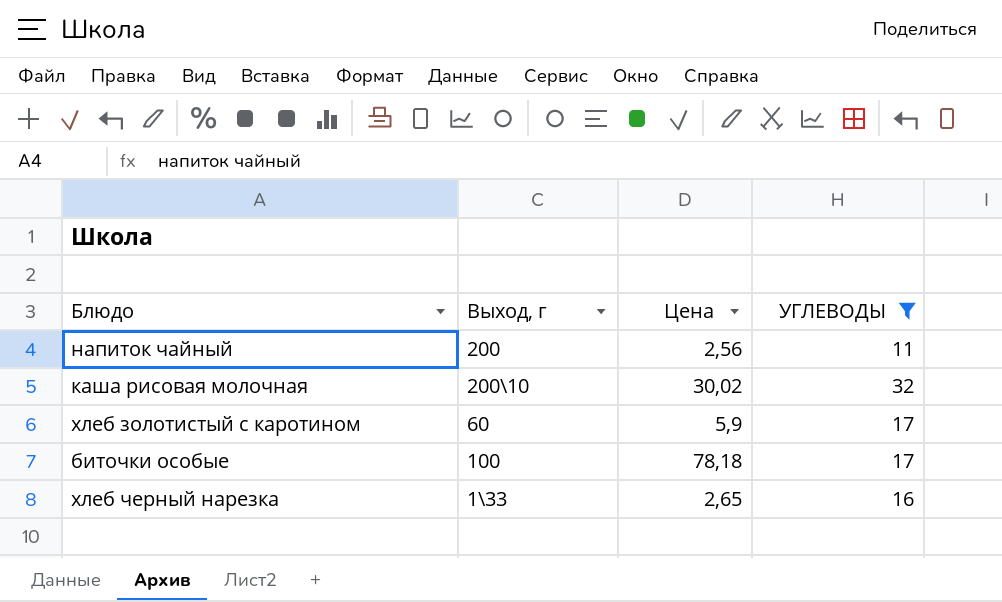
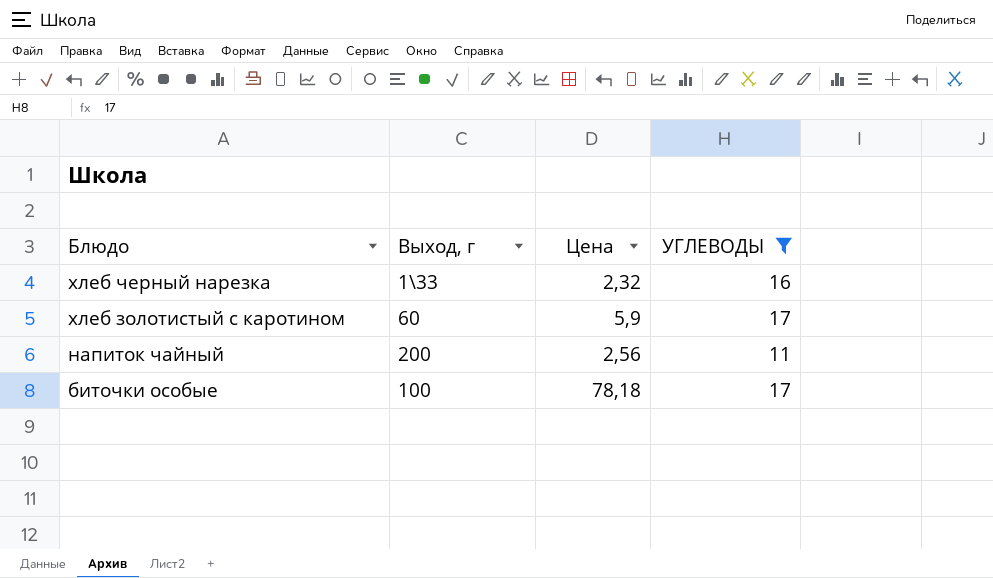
row order: none -> Блюдо descending
row каша рисовая молочная: 200\10 | 30,02 | 32 -> none
хлеб черный нарезка | Цена: 2,65 -> 2,32

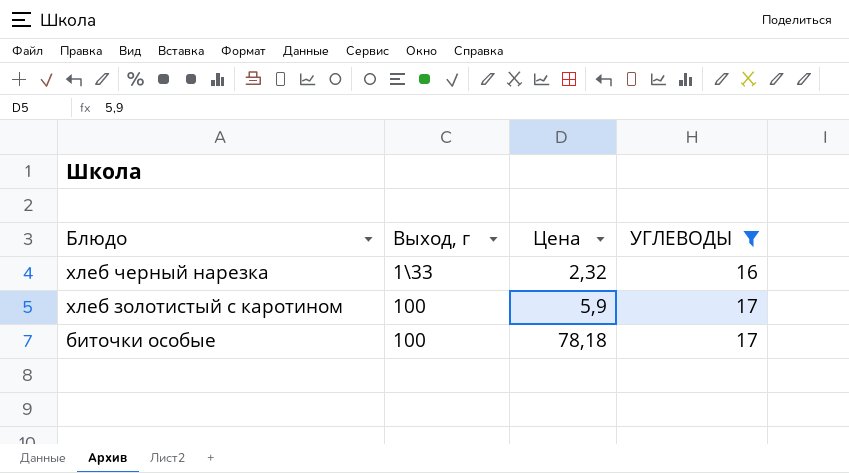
row напиток чайный: 200 | 2,56 | 11 -> none
хлеб золотистый с каротином | Выход, г: 60 -> 100

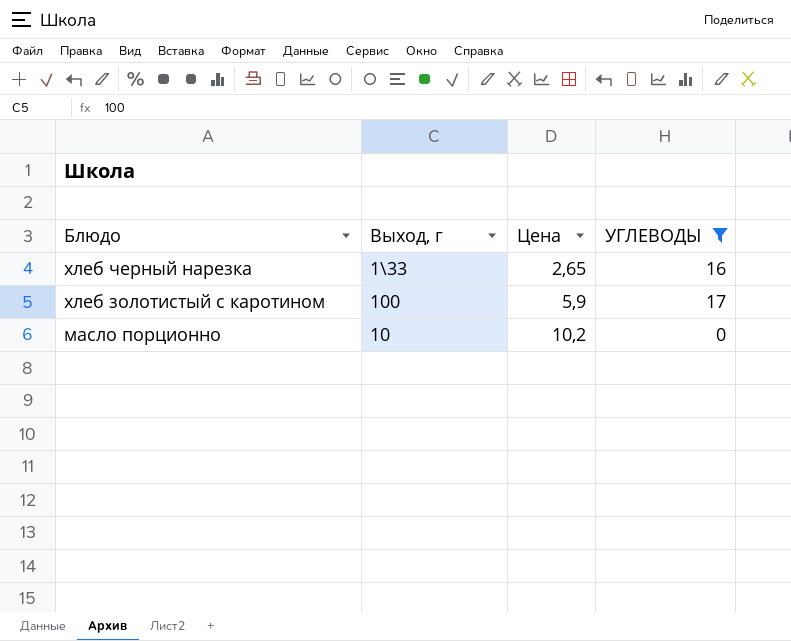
row биточки особые: 100 | 78,18 | 17 -> none
хлеб черный нарезка | Цена: 2,32 -> 2,65
row масло порционно: none -> 10 | 10,2 | 0

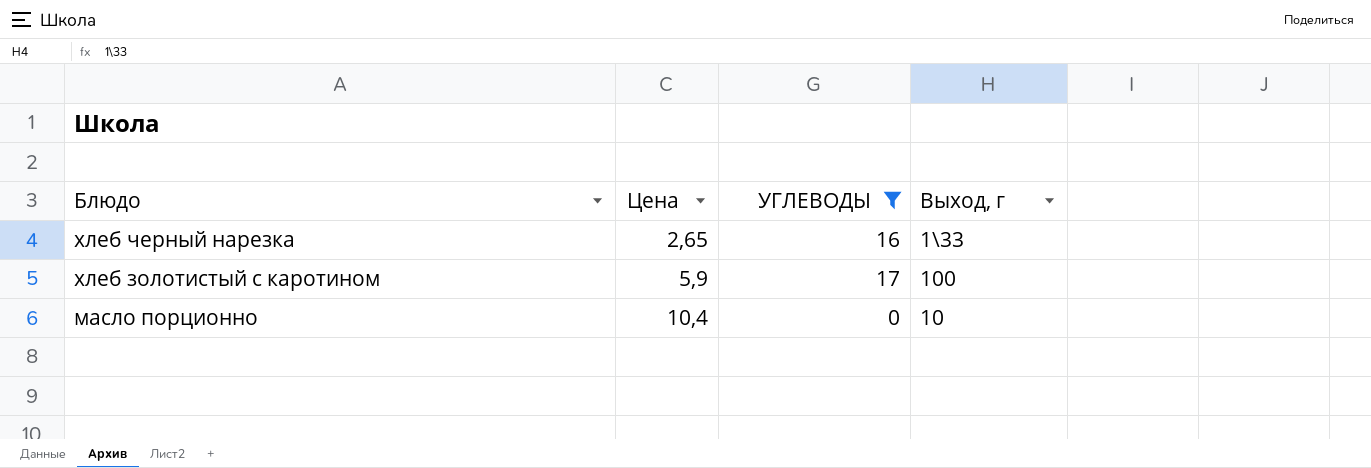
column Выход, г | position: 2 -> 4
масло порционно | Цена: 10,2 -> 10,4

